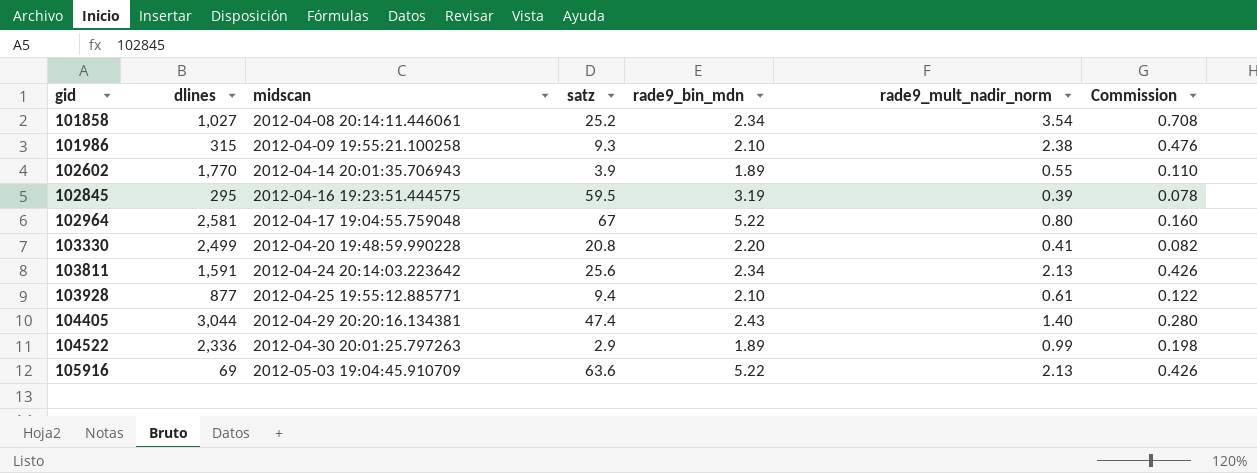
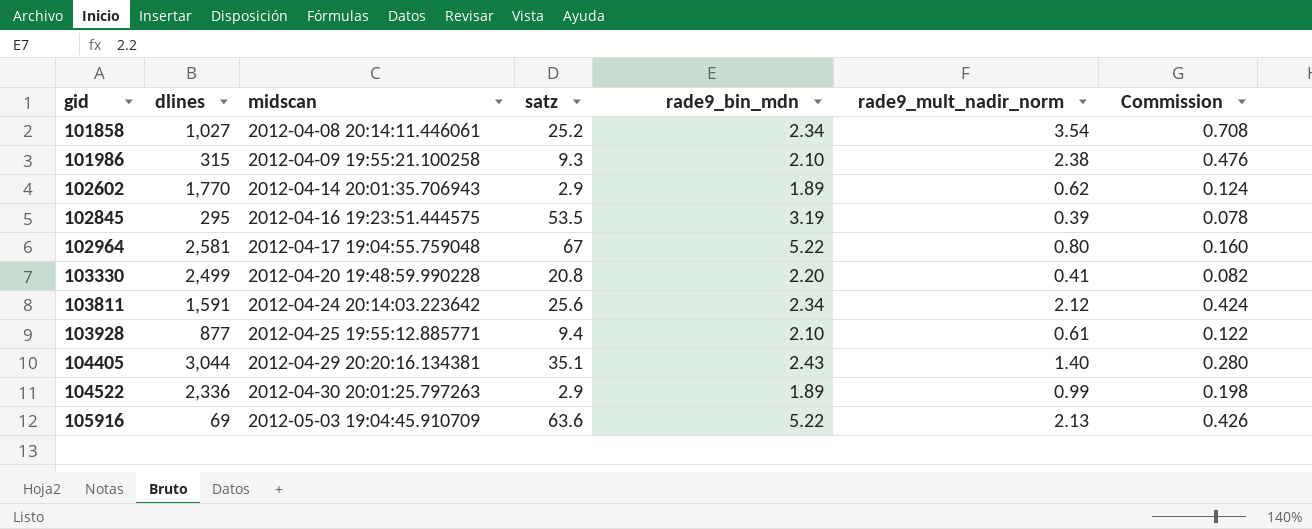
102602 | satz: 3.9 -> 2.9
102602 | rade9_mult_nadir_norm: 0.55 -> 0.62
102602 | Commission: 0.110 -> 0.124
102845 | satz: 59.5 -> 53.5
103811 | rade9_mult_nadir_norm: 2.13 -> 2.12
103811 | Commission: 0.426 -> 0.424
104405 | satz: 47.4 -> 35.1

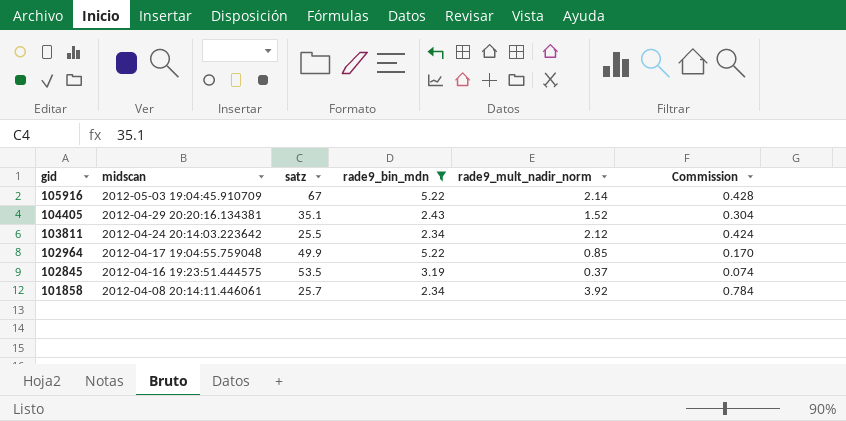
filter: none -> rade9_bin_mdn >= 2.34
row order: gid ascending -> gid descending
column dlines | position: 2 -> none
105916 | satz: 63.6 -> 67
105916 | rade9_mult_nadir_norm: 2.13 -> 2.14
105916 | Commission: 0.426 -> 0.428
104405 | rade9_mult_nadir_norm: 1.40 -> 1.52
104405 | Commission: 0.280 -> 0.304
103811 | satz: 25.6 -> 25.5
102964 | satz: 67 -> 49.9
102964 | rade9_mult_nadir_norm: 0.80 -> 0.85
102964 | Commission: 0.160 -> 0.170
102845 | rade9_mult_nadir_norm: 0.39 -> 0.37
102845 | Commission: 0.078 -> 0.074
101858 | satz: 25.2 -> 25.7
101858 | rade9_mult_nadir_norm: 3.54 -> 3.92
101858 | Commission: 0.708 -> 0.784

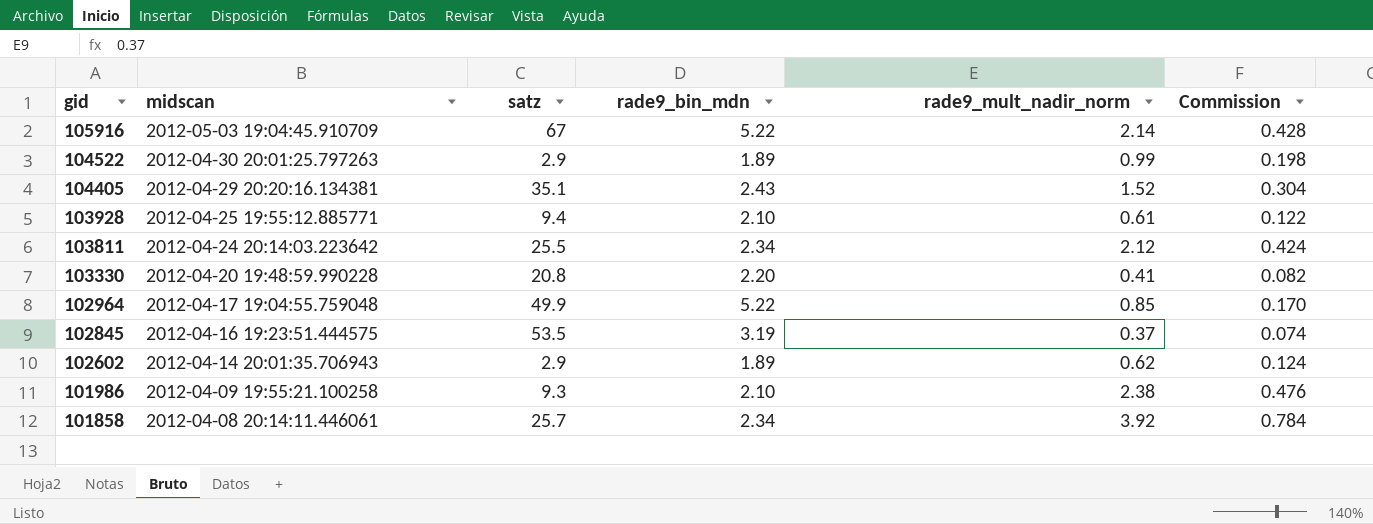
filter: rade9_bin_mdn >= 2.34 -> none

